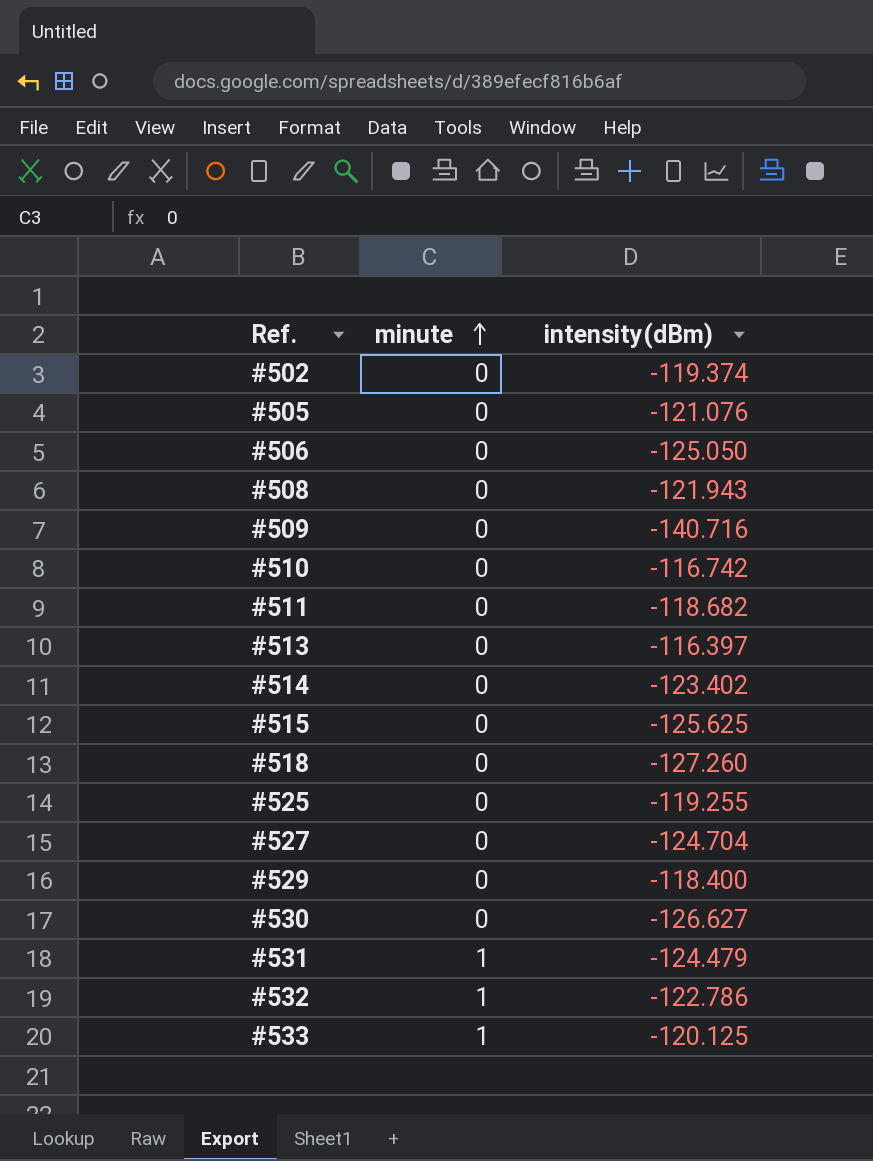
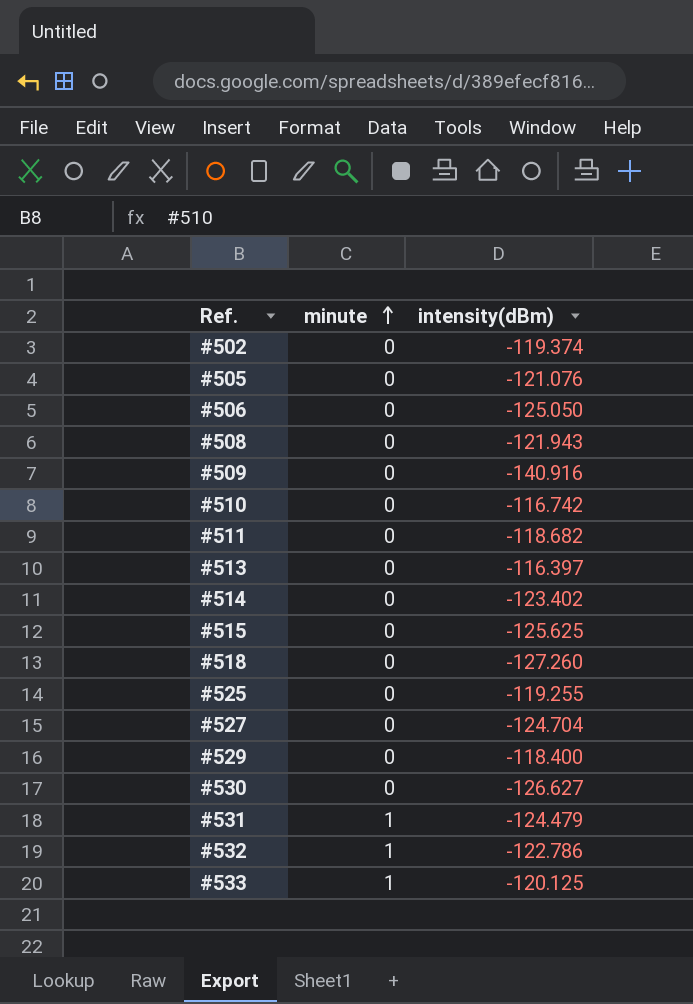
#509 | intensity(dBm): -140.716 -> -140.916

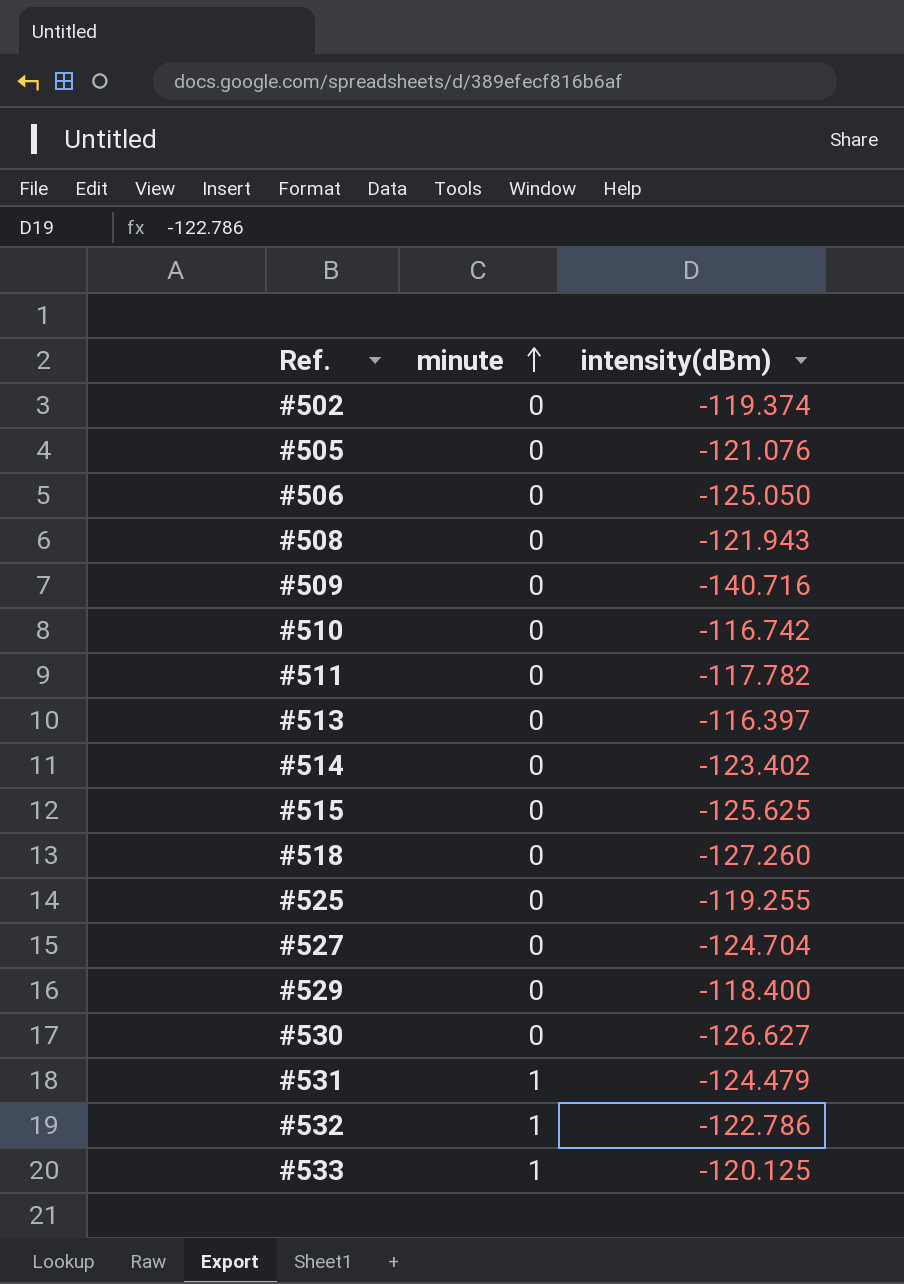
#509 | intensity(dBm): -140.916 -> -140.716
#511 | intensity(dBm): -118.682 -> -117.782

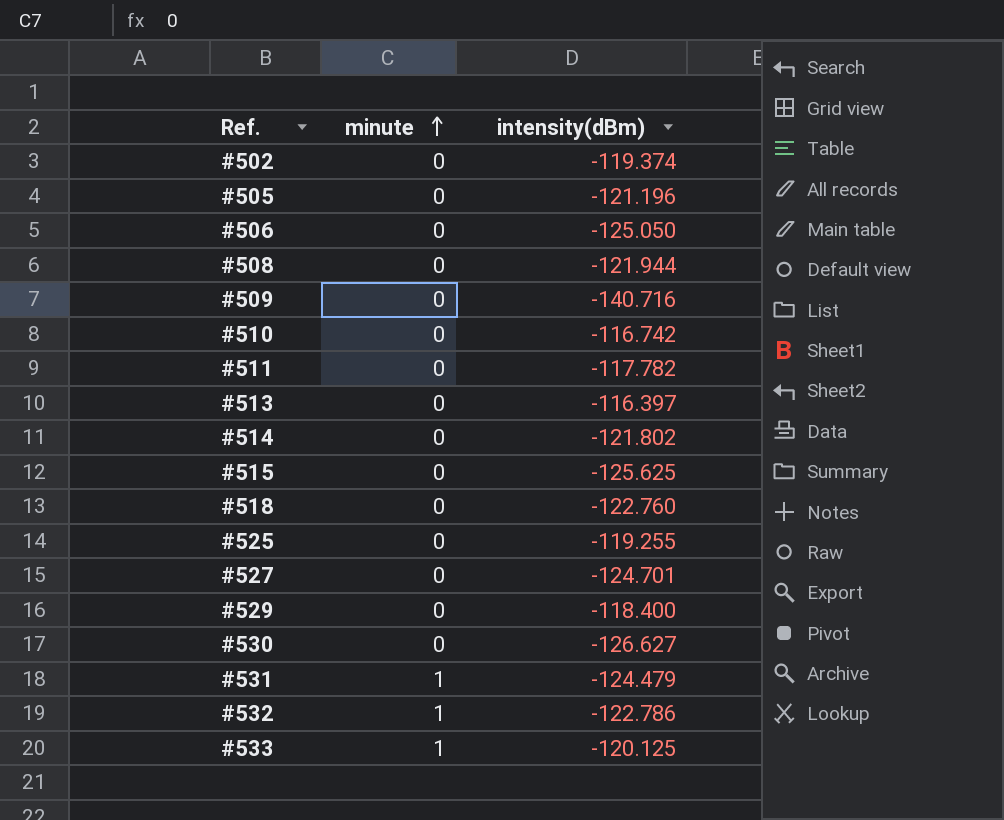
#505 | intensity(dBm): -121.076 -> -121.196
#508 | intensity(dBm): -121.943 -> -121.944
#514 | intensity(dBm): -123.402 -> -121.802
#518 | intensity(dBm): -127.260 -> -122.760
#527 | intensity(dBm): -124.704 -> -124.701

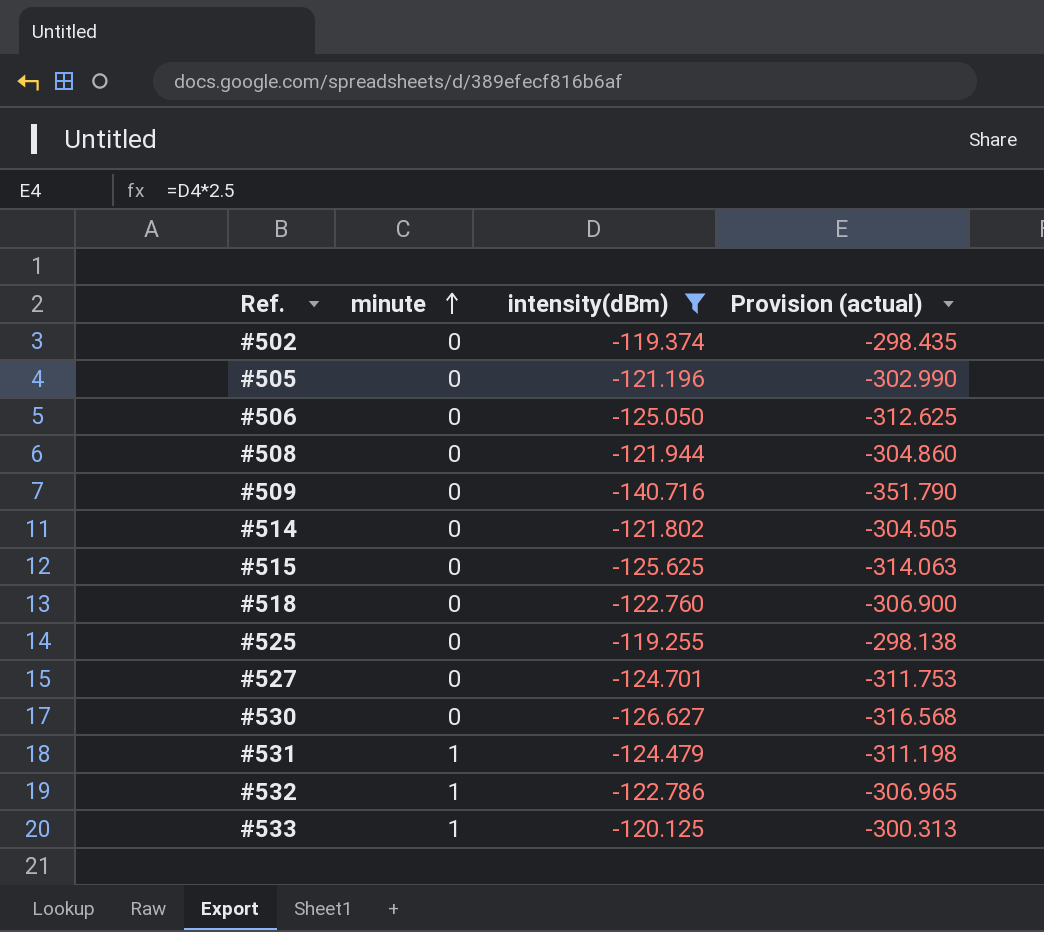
filter: none -> intensity(dBm) <= -119.255
column Provision (actual) | formula: none -> [intensity(dBm)] * 2.5

